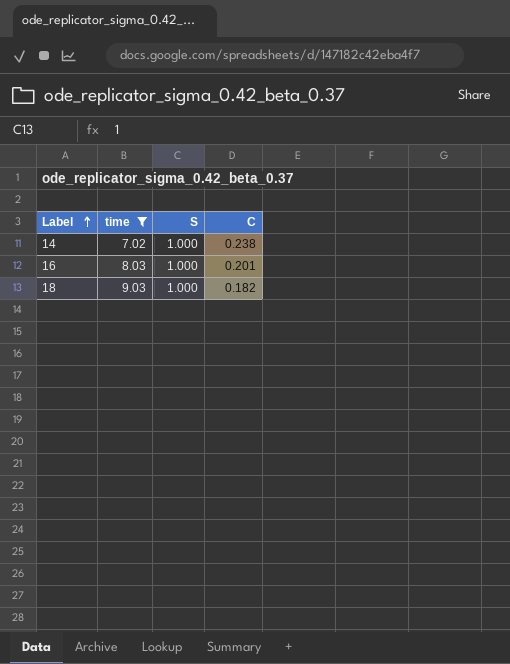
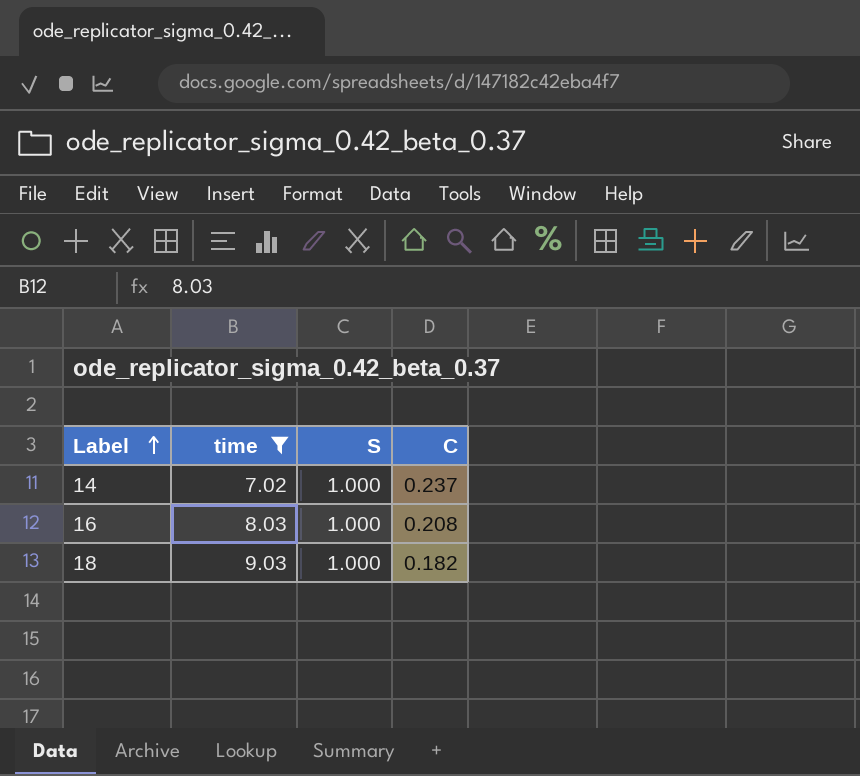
14 | C: 0.238 -> 0.237
16 | C: 0.201 -> 0.208

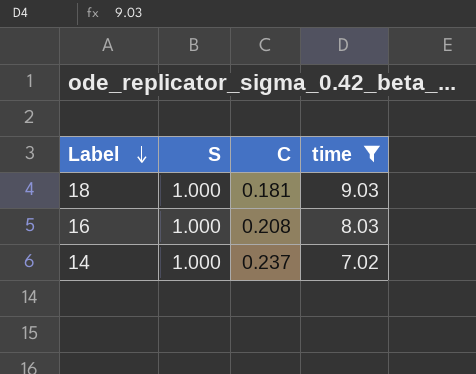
row order: Label ascending -> Label descending
column time | position: 2 -> 4
18 | C: 0.182 -> 0.181

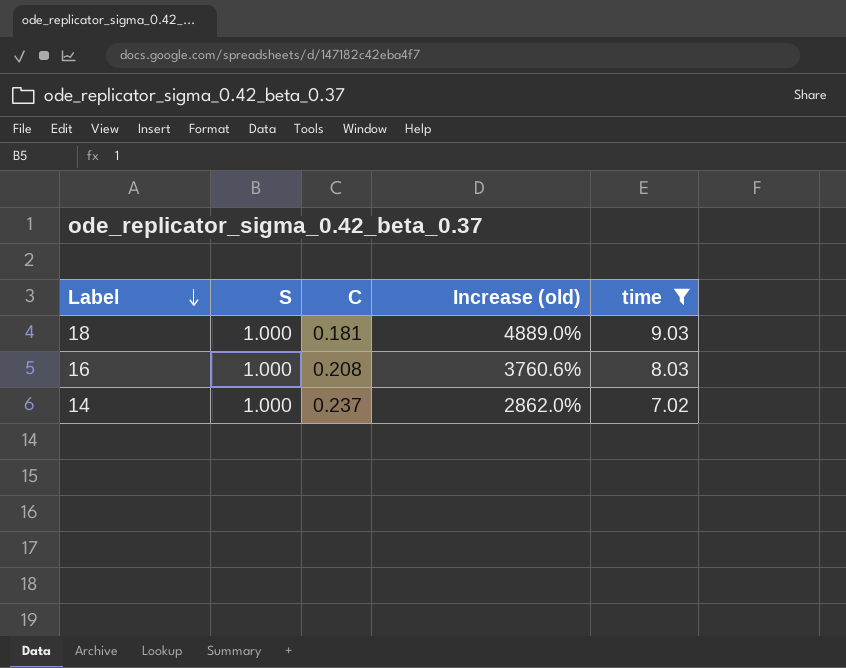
column Increase (old) | formula: none -> ([time] - [C]) / [C]

